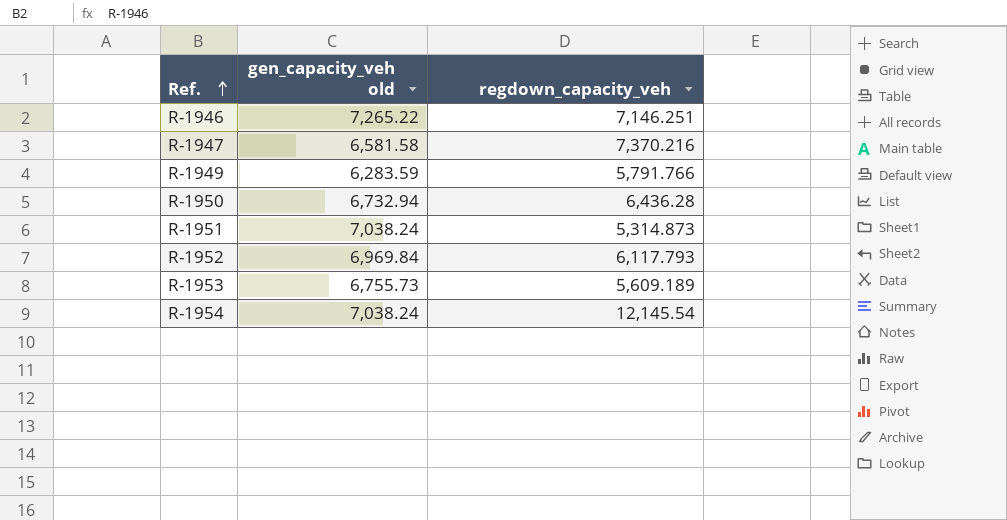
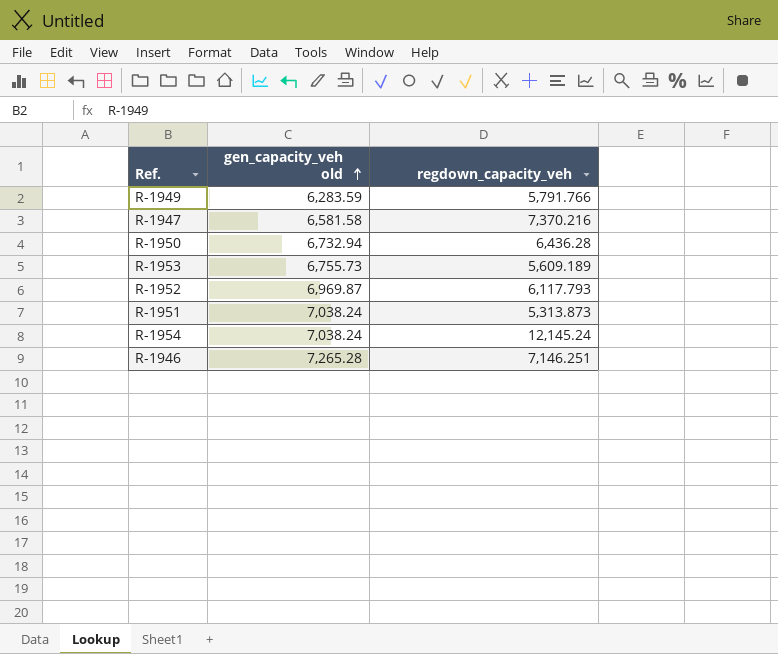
row order: Ref. ascending -> gen_capacity_veh old ascending
R-1952 | gen_capacity_veh old: 6,969.84 -> 6,969.87
R-1951 | regdown_capacity_veh: 5,314.873 -> 5,313.873
R-1954 | regdown_capacity_veh: 12,145.54 -> 12,145.24
R-1946 | gen_capacity_veh old: 7,265.22 -> 7,265.28

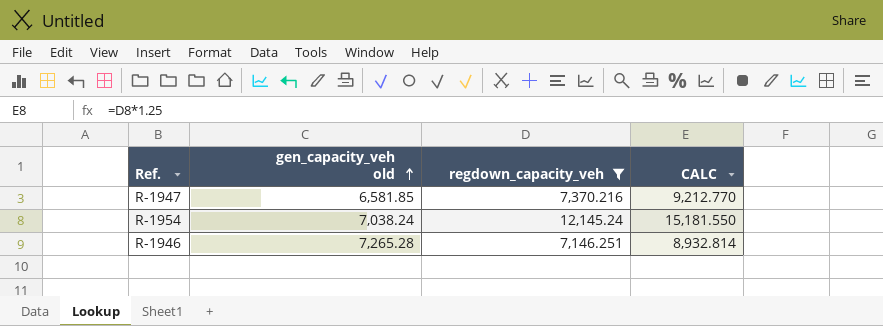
filter: none -> regdown_capacity_veh >= 7,146.251
column CALC | formula: none -> [regdown_capacity_veh] * 1.25
R-1947 | gen_capacity_veh old: 6,581.58 -> 6,581.85

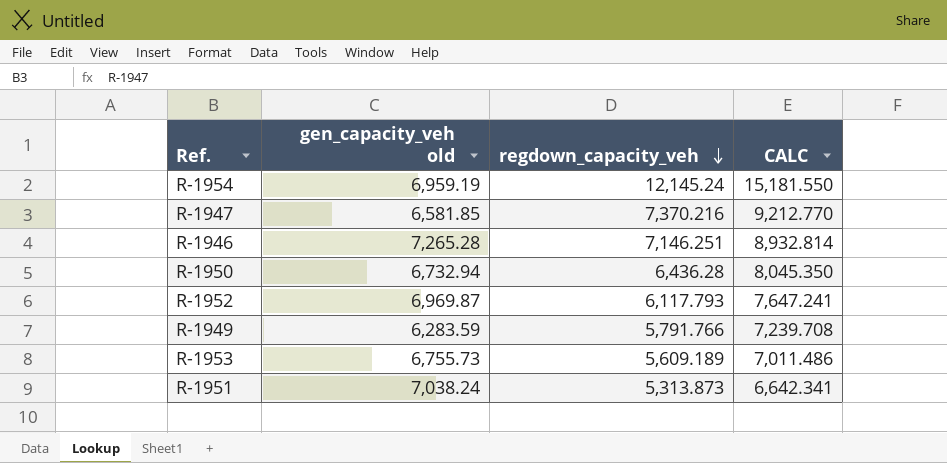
filter: regdown_capacity_veh >= 7,146.251 -> none
row order: gen_capacity_veh old ascending -> regdown_capacity_veh descending
R-1954 | gen_capacity_veh old: 7,038.24 -> 6,959.19

